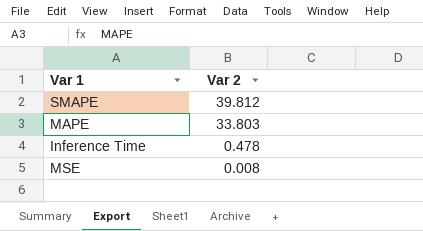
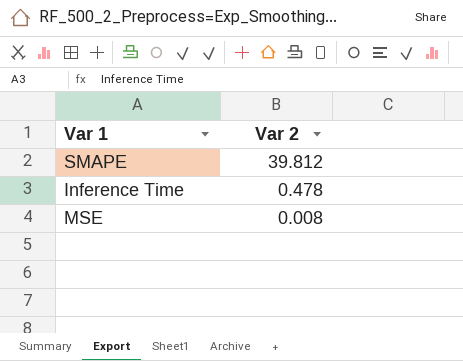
row MAPE: 33.803 -> none

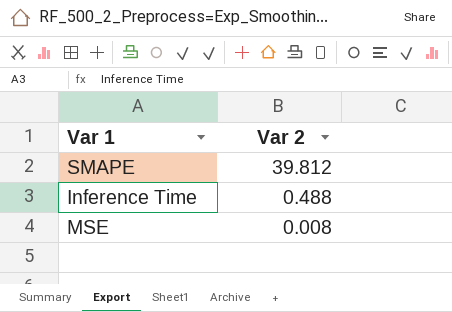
Inference Time | Var 2: 0.478 -> 0.488

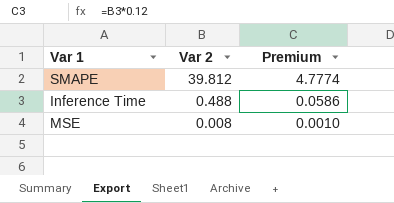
column Premium | formula: none -> [Var 2] * 0.12

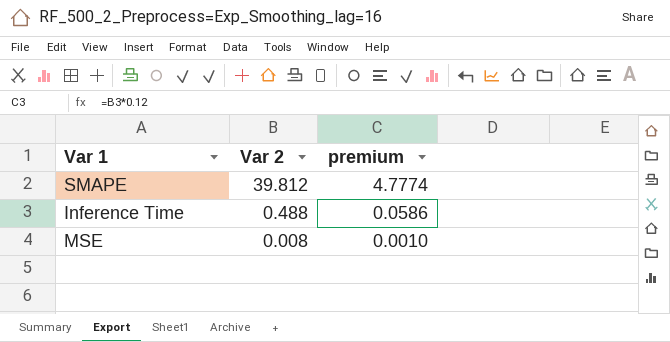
column name: Premium -> premium

